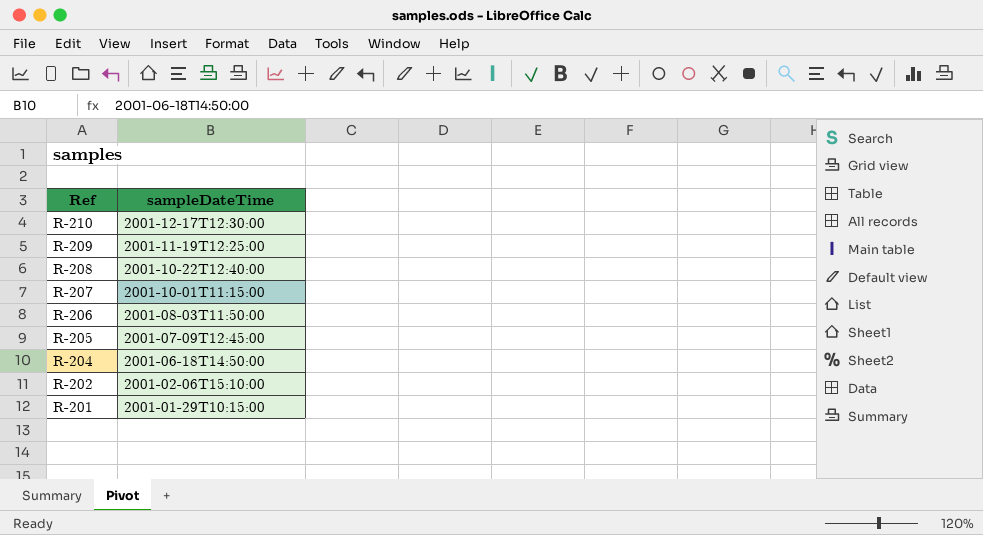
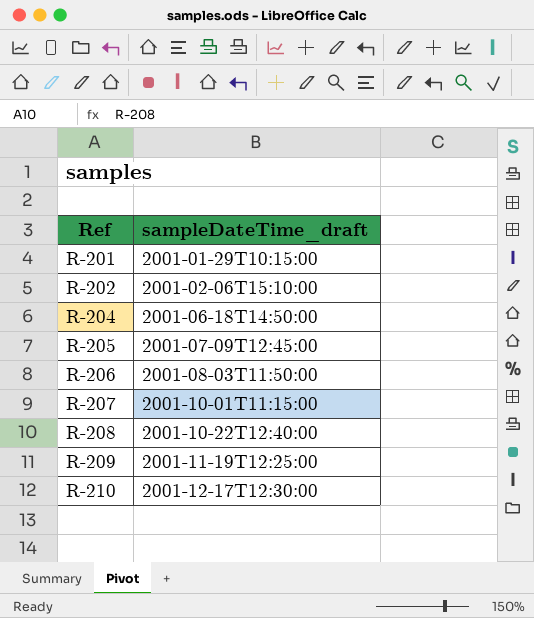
row order: Ref descending -> Ref ascending
column name: sampleDateTime -> sampleDateTime_draft

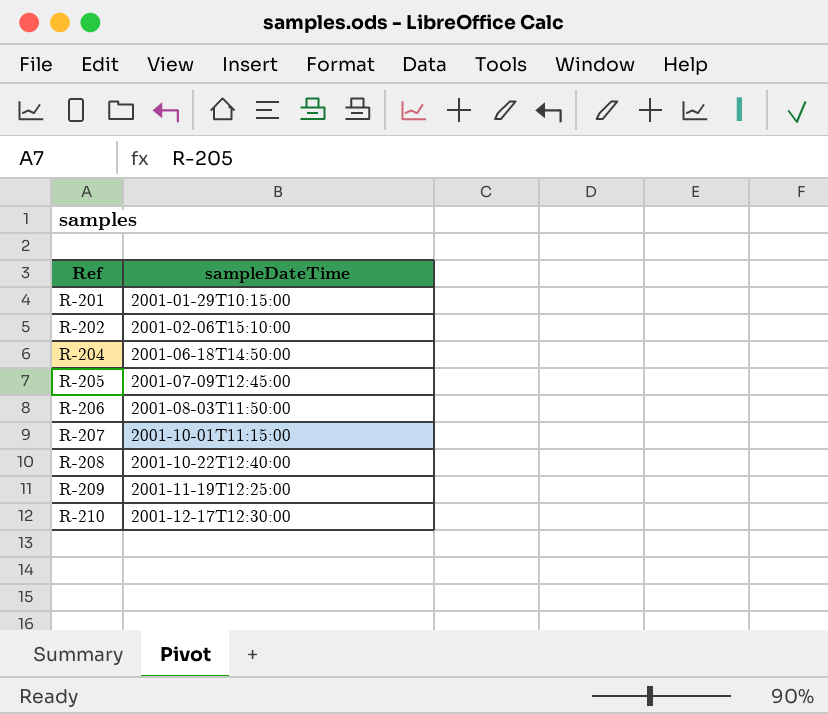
column name: sampleDateTime_draft -> sampleDateTime

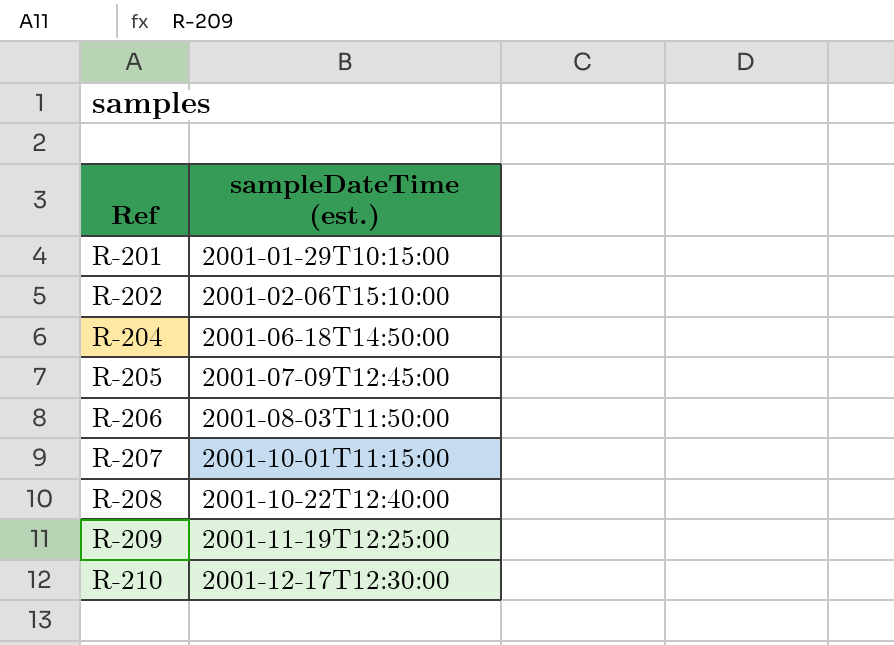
column name: sampleDateTime -> sampleDateTime (est.)

